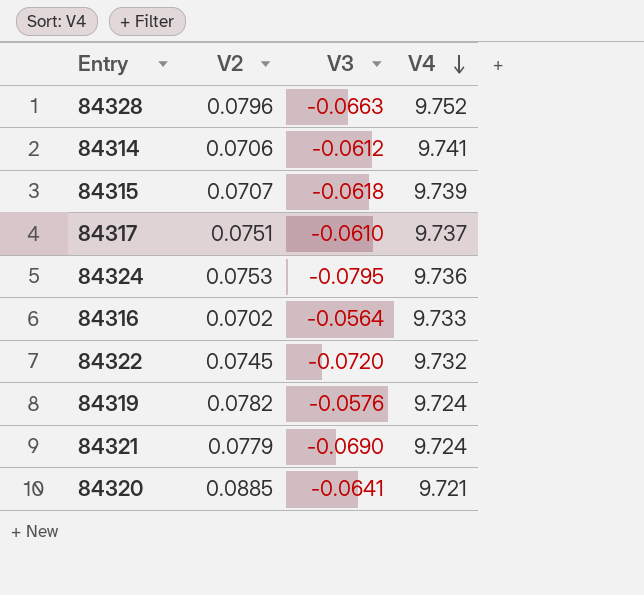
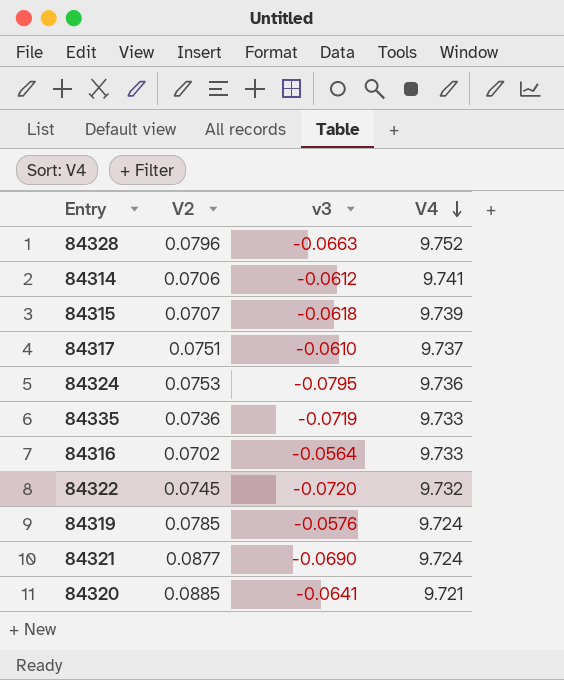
column name: V3 -> v3
row 84335: none -> 0.0736 | -0.0719 | 9.733
84319 | V2: 0.0782 -> 0.0785
84321 | V2: 0.0779 -> 0.0877

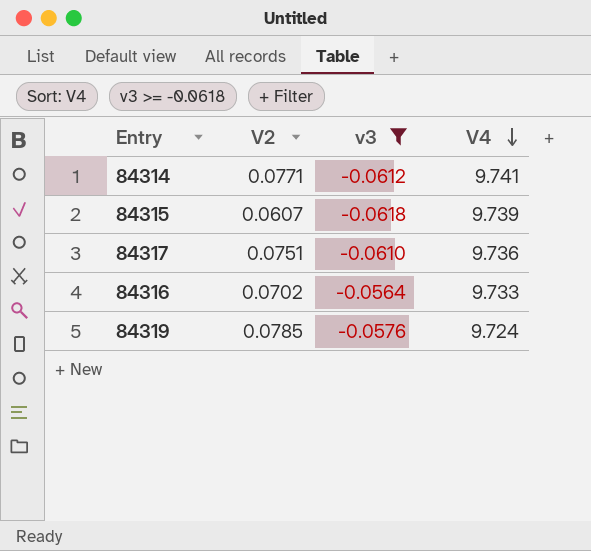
filter: none -> v3 >= -0.0618
84314 | V2: 0.0706 -> 0.0771
84315 | V2: 0.0707 -> 0.0607
84317 | V4: 9.737 -> 9.736

